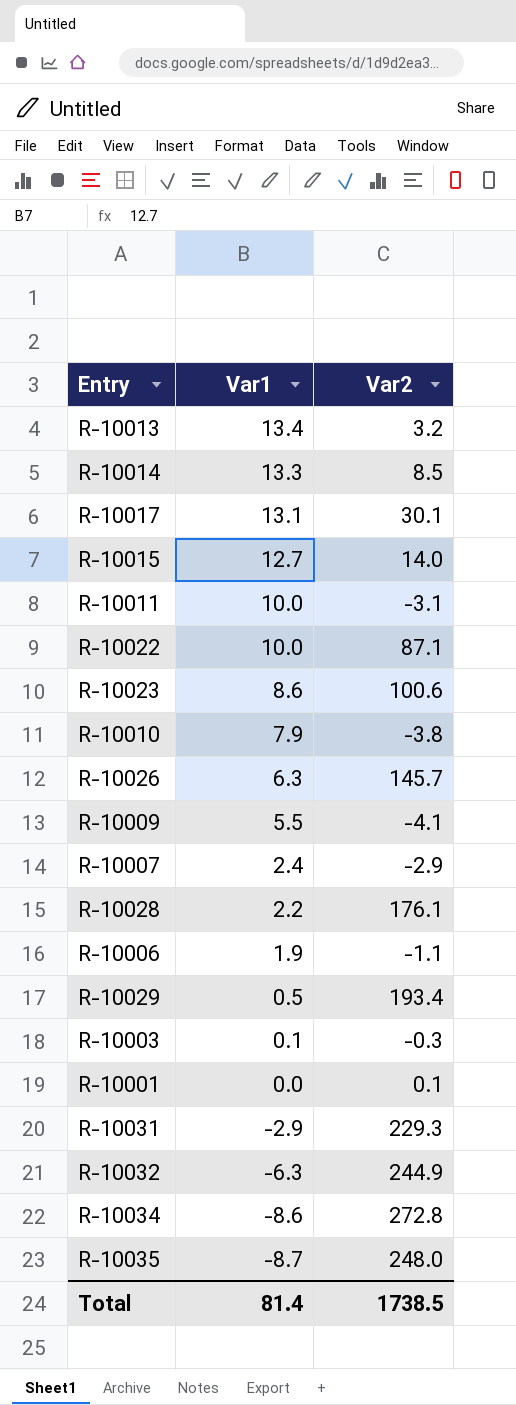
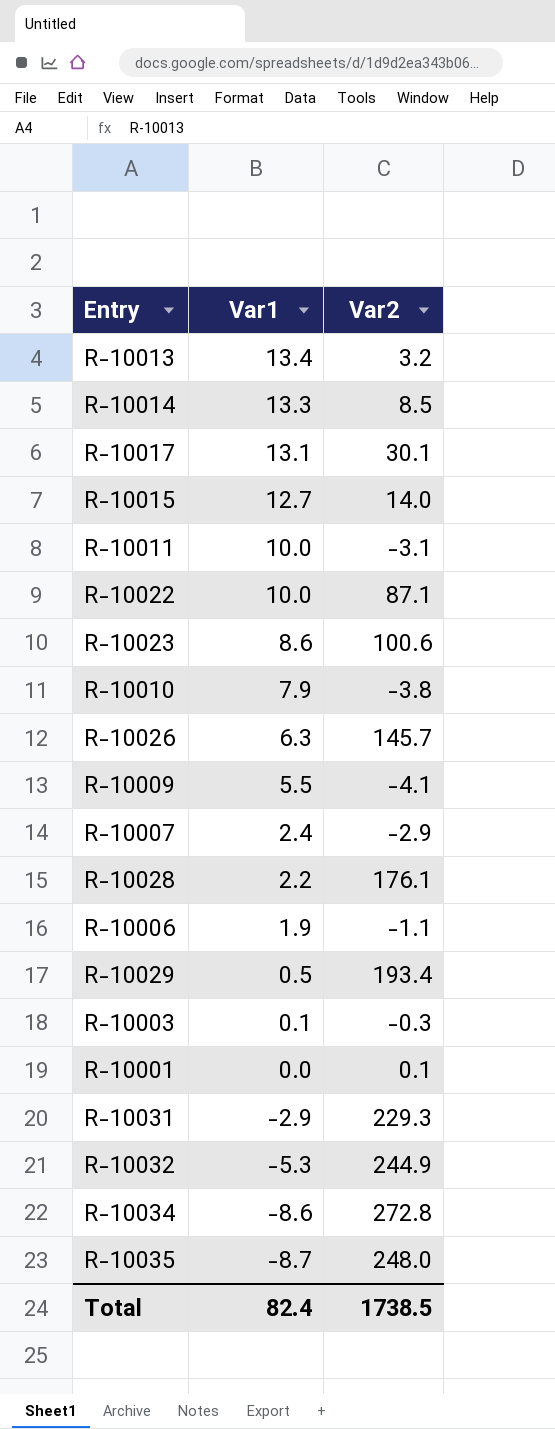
R-10032 | Var1: -6.3 -> -5.3
Total | Var1: 81.4 -> 82.4

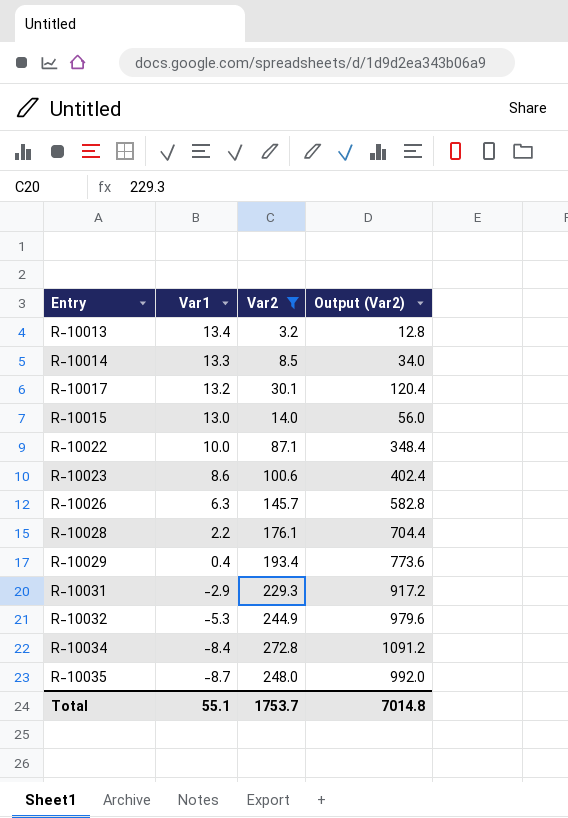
filter: none -> Var2 >= 3.2
column Output (Var2) | formula: none -> [Var2] * 4
R-10017 | Var1: 13.1 -> 13.2
R-10015 | Var1: 12.7 -> 13.0
R-10029 | Var1: 0.5 -> 0.4
R-10034 | Var1: -8.6 -> -8.4
Total | Var1: 82.4 -> 55.1
Total | Var2: 1738.5 -> 1753.7

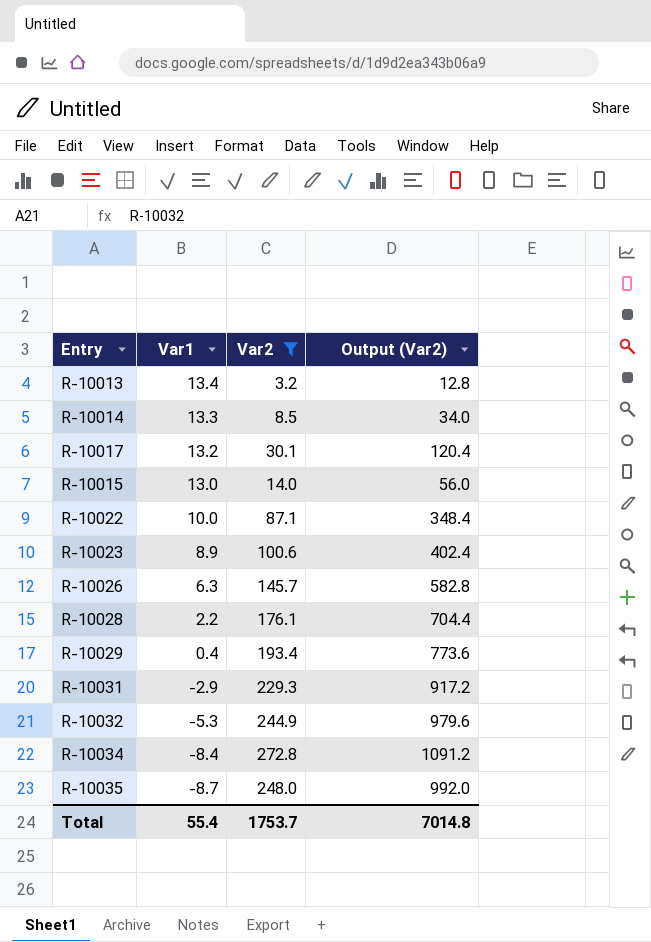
R-10023 | Var1: 8.6 -> 8.9
Total | Var1: 55.1 -> 55.4

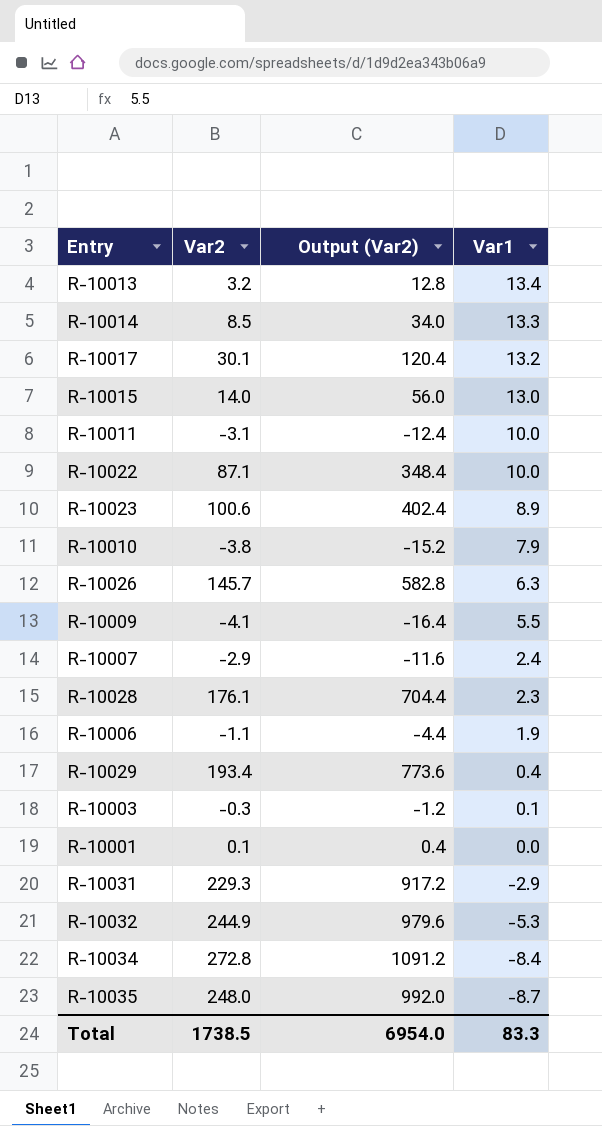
filter: Var2 >= 3.2 -> none
column Var1 | position: 2 -> 4
R-10028 | Var1: 2.2 -> 2.3
Total | Var2: 1753.7 -> 1738.5
Total | Output (Var2): 7014.8 -> 6954.0
Total | Var1: 55.4 -> 83.3

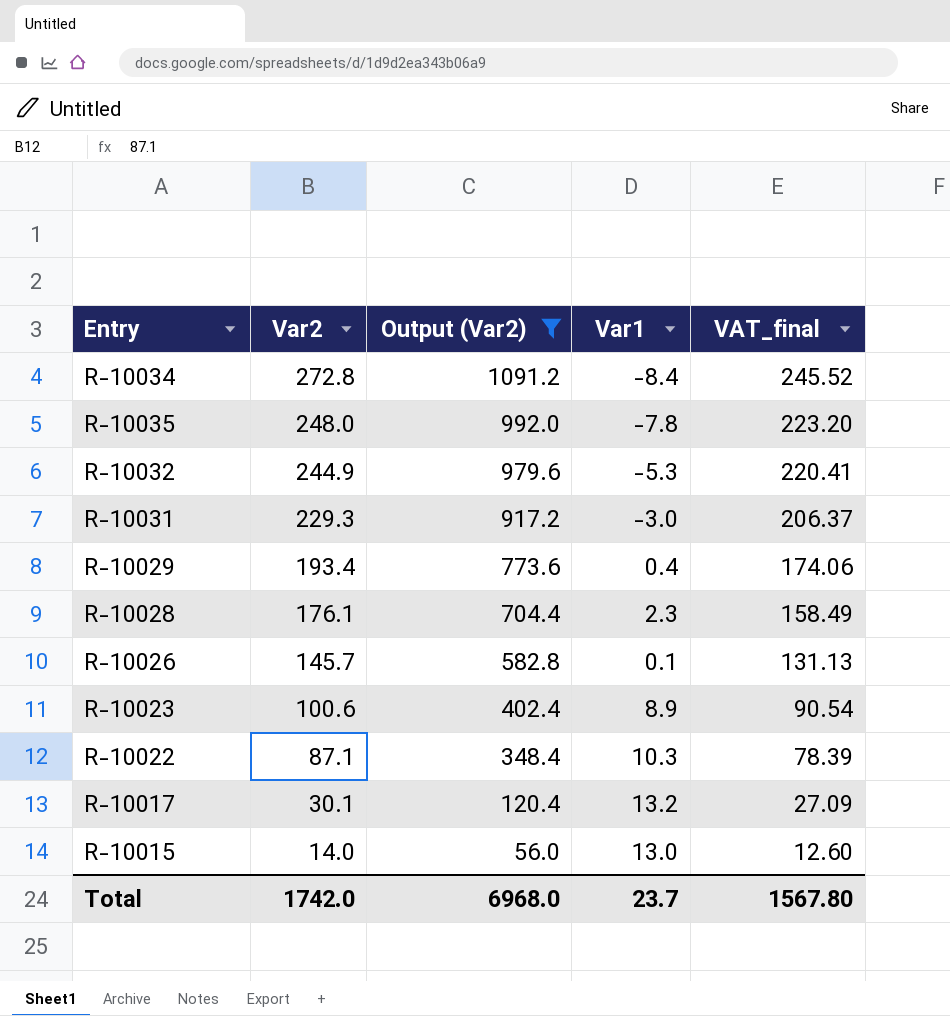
filter: none -> Output (Var2) >= 56.0
row order: Var1 descending -> Var2 descending
column VAT_final | formula: none -> [Var2] * 0.9
R-10035 | Var1: -8.7 -> -7.8
R-10031 | Var1: -2.9 -> -3.0
R-10026 | Var1: 6.3 -> 0.1
R-10022 | Var1: 10.0 -> 10.3
Total | Var2: 1738.5 -> 1742.0
Total | Output (Var2): 6954.0 -> 6968.0
Total | Var1: 83.3 -> 23.7

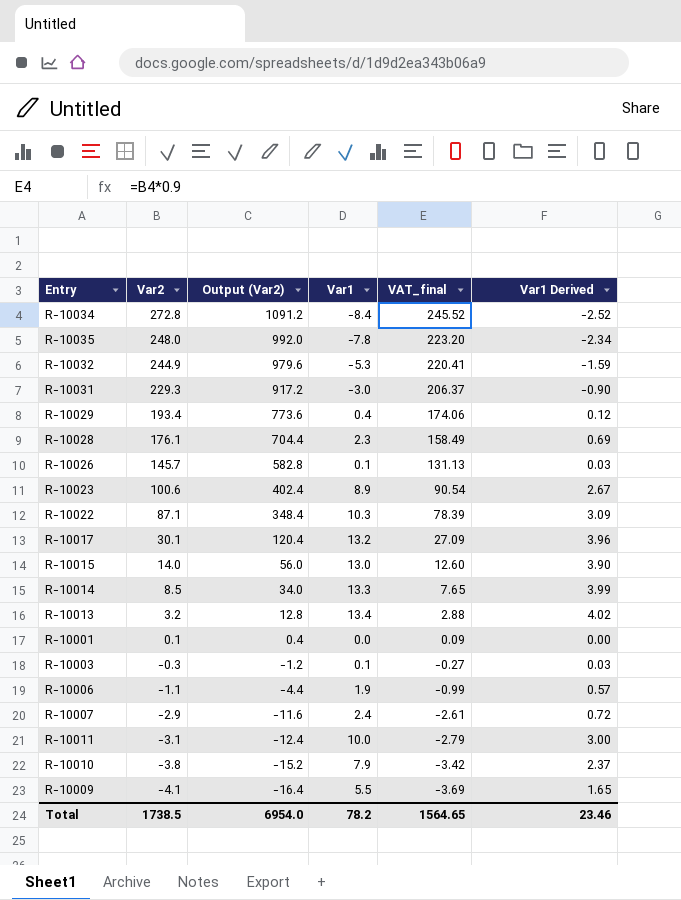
filter: Output (Var2) >= 56.0 -> none
column Var1 Derived | formula: none -> [Var1] * 0.3
Total | Var2: 1742.0 -> 1738.5
Total | Output (Var2): 6968.0 -> 6954.0
Total | Var1: 23.7 -> 78.2
Total | VAT_final: 1567.80 -> 1564.65

